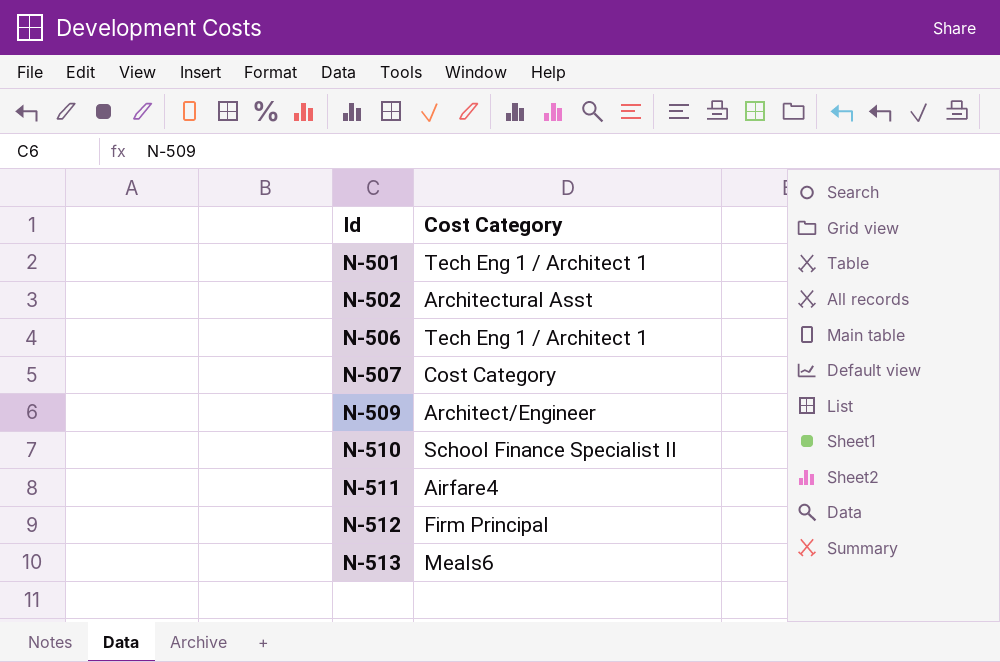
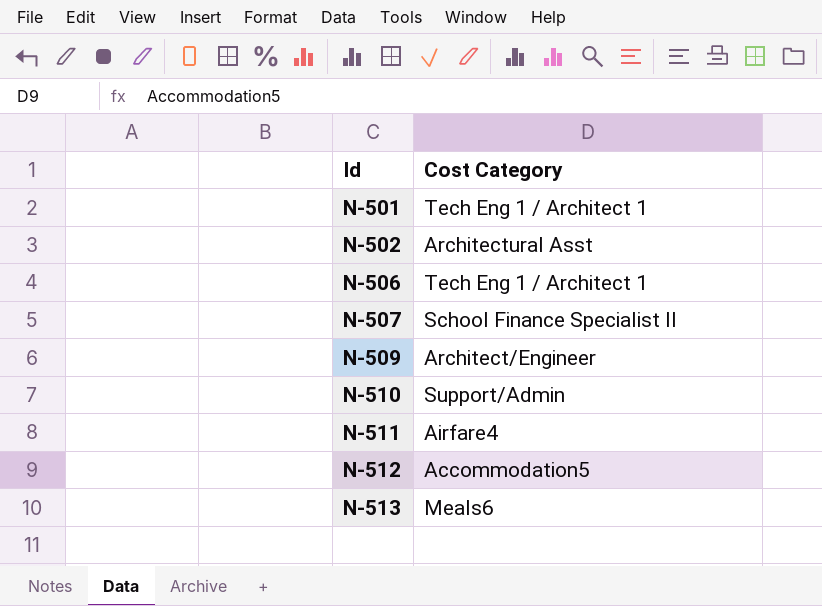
N-507 | Cost Category: Cost Category -> School Finance Specialist II
N-510 | Cost Category: School Finance Specialist II -> Support/Admin
N-512 | Cost Category: Firm Principal -> Accommodation5

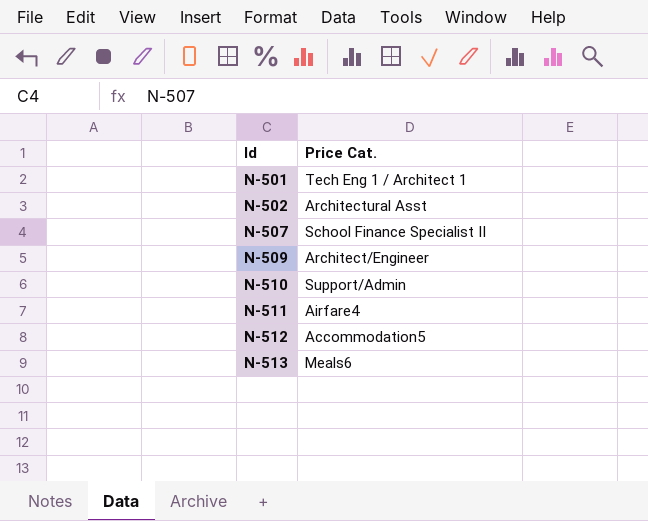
column name: Cost Category -> Price Cat.
row N-506: Tech Eng 1 / Architect 1 -> none

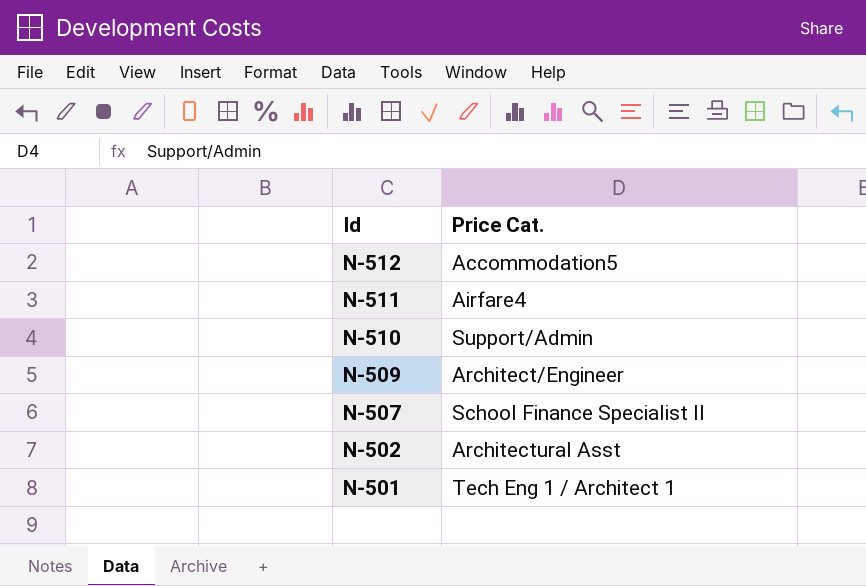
row order: Id ascending -> Id descending
row N-513: Meals6 -> none

